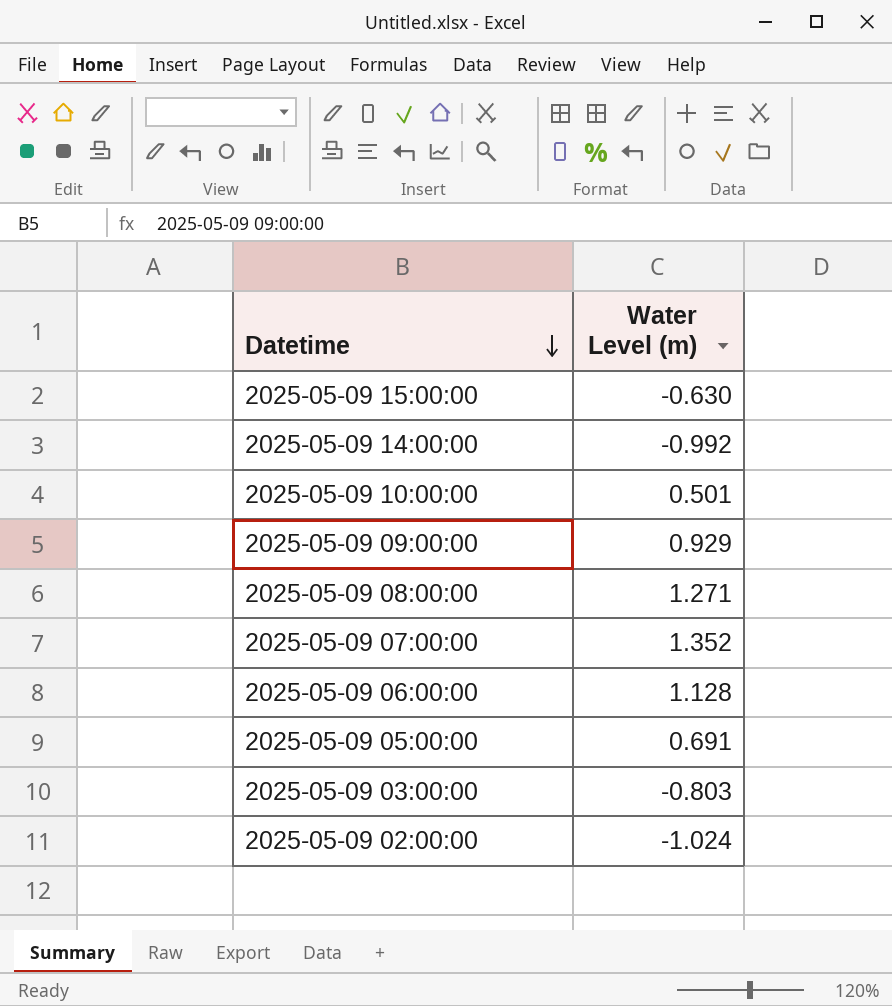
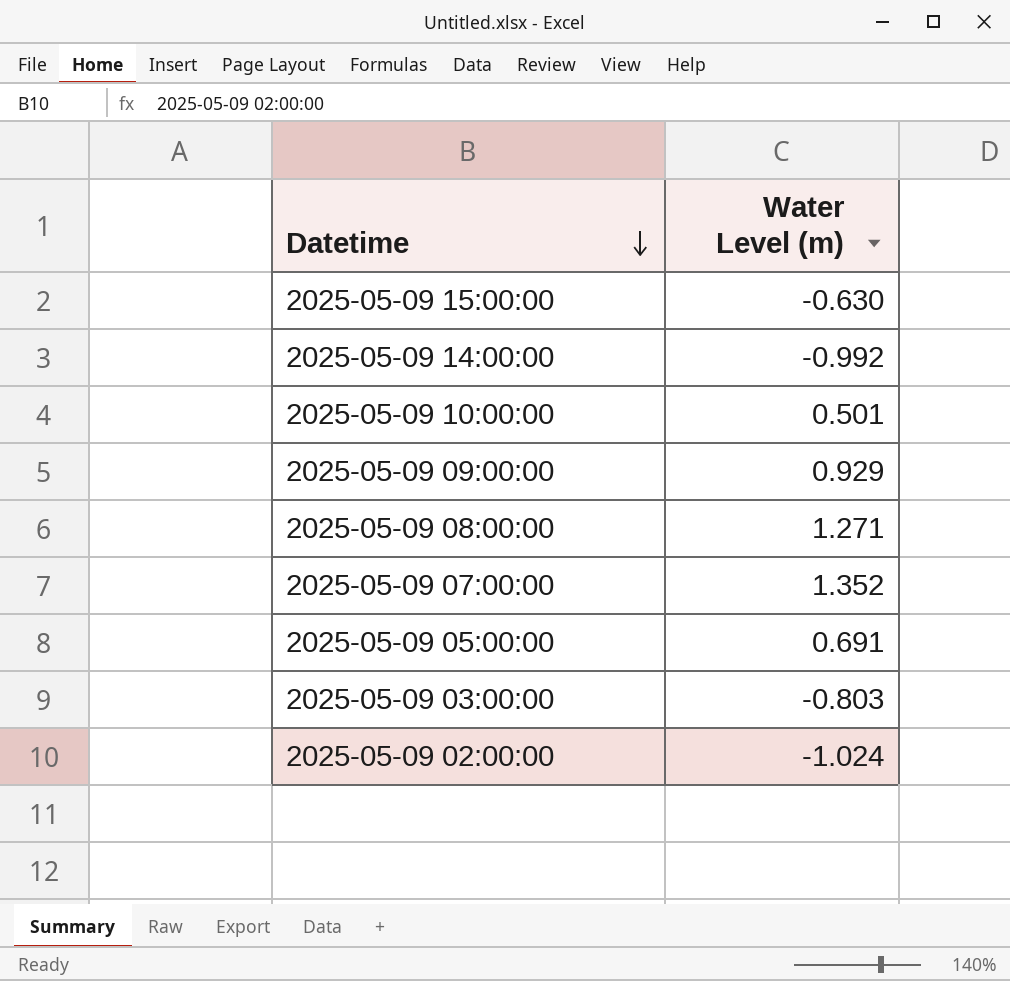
row 2025-05-09 06:00:00: 1.128 -> none

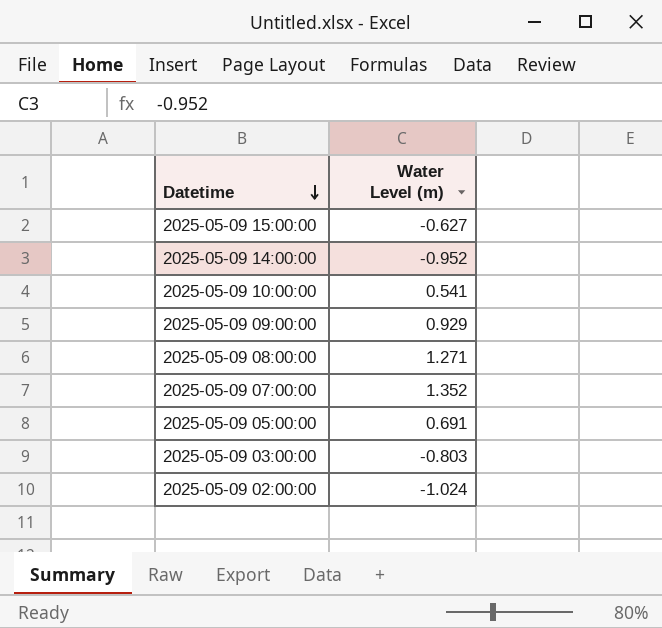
2025-05-09 15:00:00 | Water Level (m): -0.630 -> -0.627
2025-05-09 14:00:00 | Water Level (m): -0.992 -> -0.952
2025-05-09 10:00:00 | Water Level (m): 0.501 -> 0.541

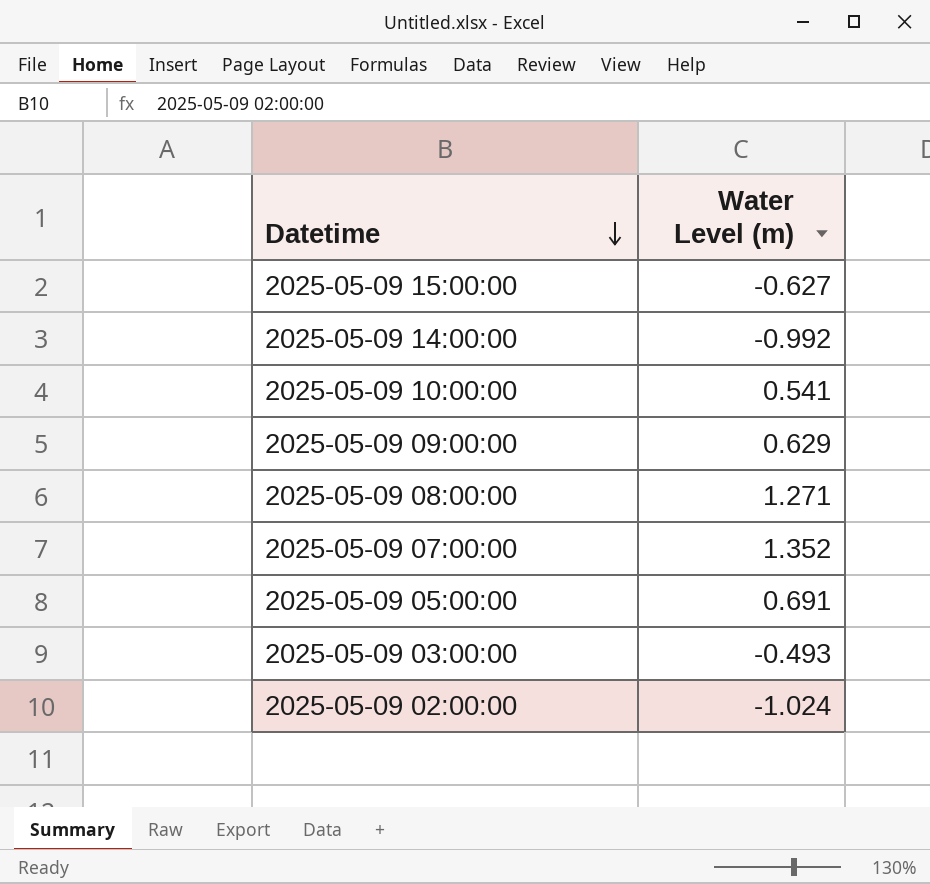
2025-05-09 14:00:00 | Water Level (m): -0.952 -> -0.992
2025-05-09 09:00:00 | Water Level (m): 0.929 -> 0.629
2025-05-09 03:00:00 | Water Level (m): -0.803 -> -0.493

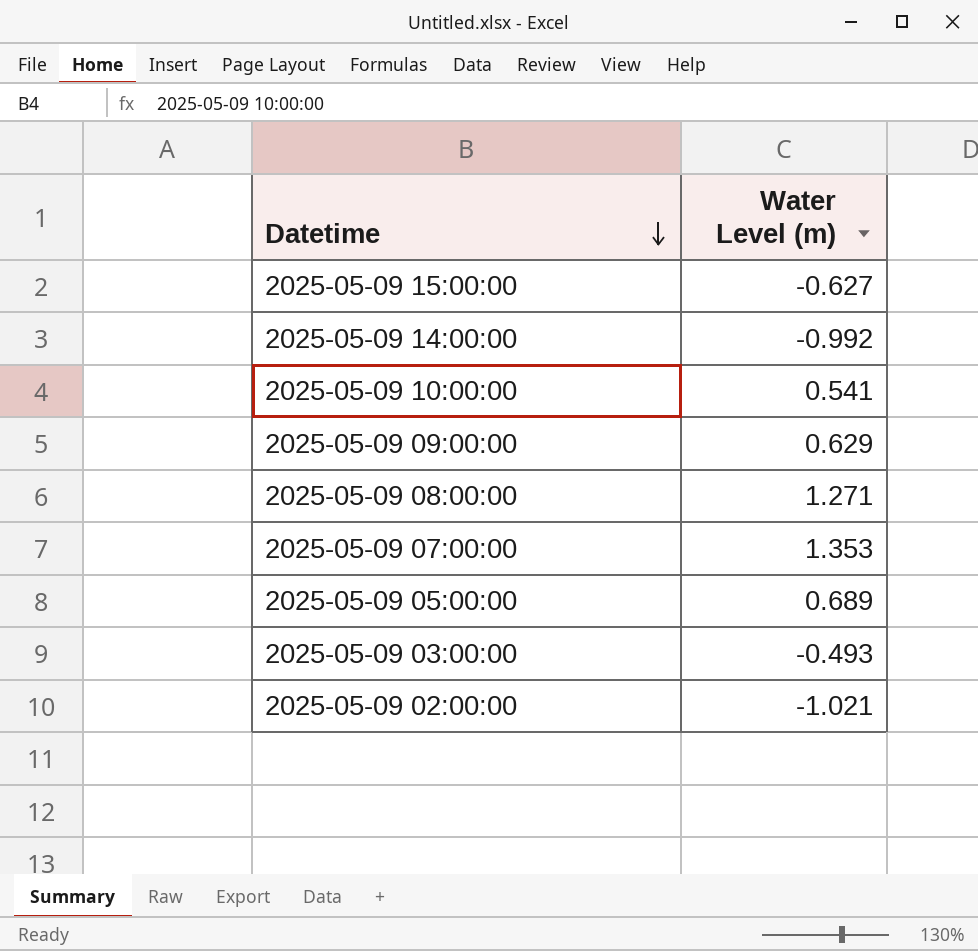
2025-05-09 07:00:00 | Water Level (m): 1.352 -> 1.353
2025-05-09 05:00:00 | Water Level (m): 0.691 -> 0.689
2025-05-09 02:00:00 | Water Level (m): -1.024 -> -1.021

